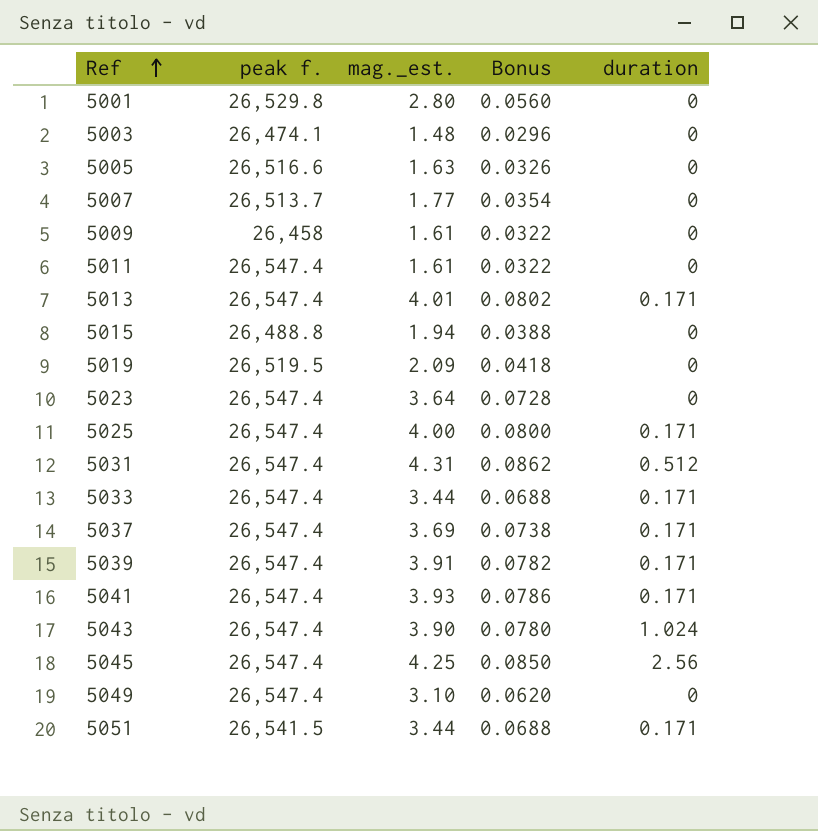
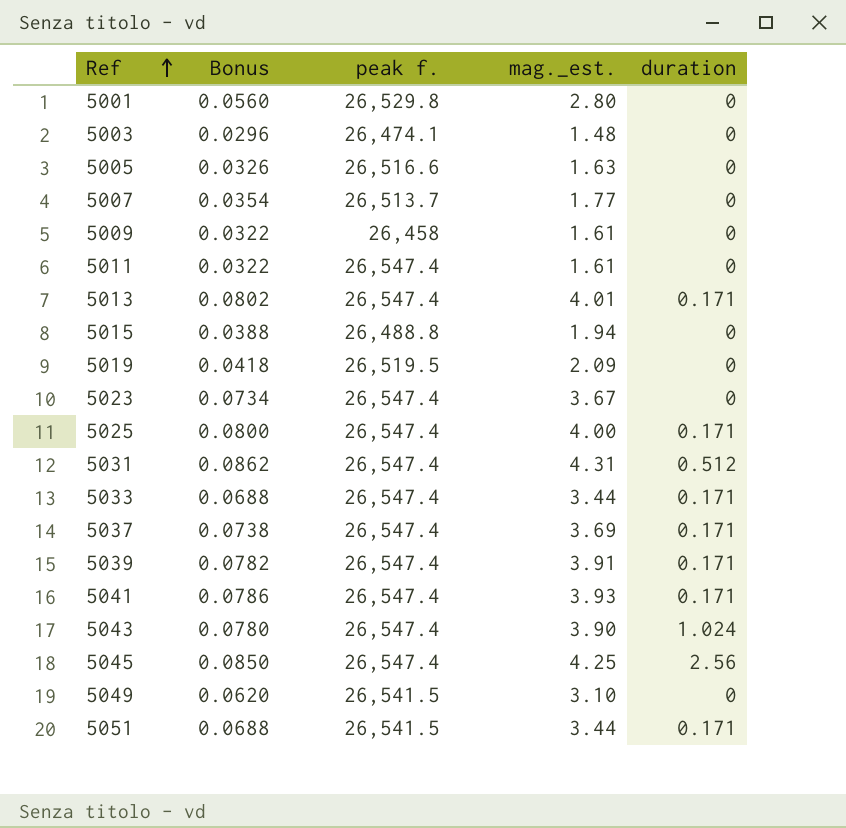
column Bonus | position: 4 -> 2
5023 | Bonus: 0.0728 -> 0.0734
5023 | mag._est.: 3.64 -> 3.67
5049 | peak f.: 26,547.4 -> 26,541.5

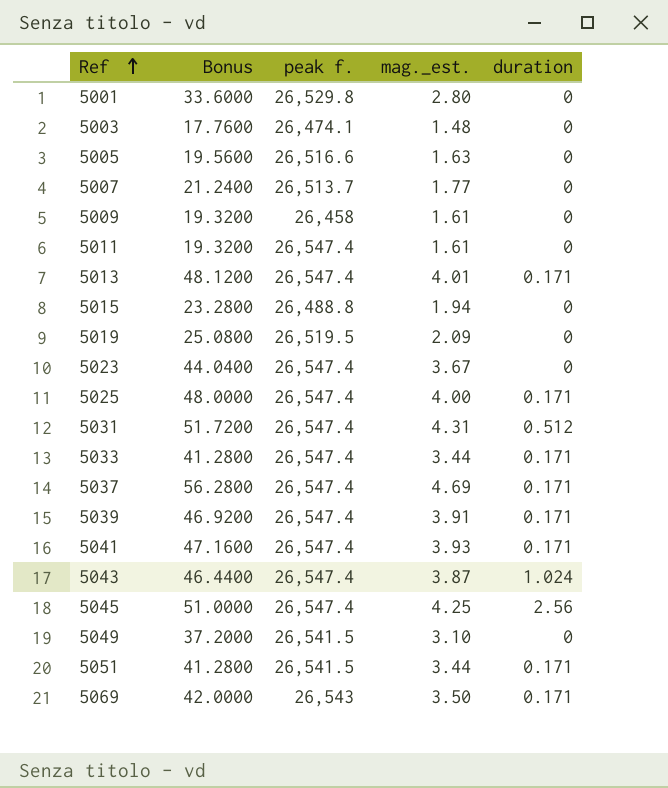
column Bonus | formula: [mag._est.] * 0.02 -> [mag._est.] * 12
5037 | mag._est.: 3.69 -> 4.69
5043 | mag._est.: 3.90 -> 3.87
row 5069: none -> 42.0000 | 26,543 | 3.50 | 0.171

